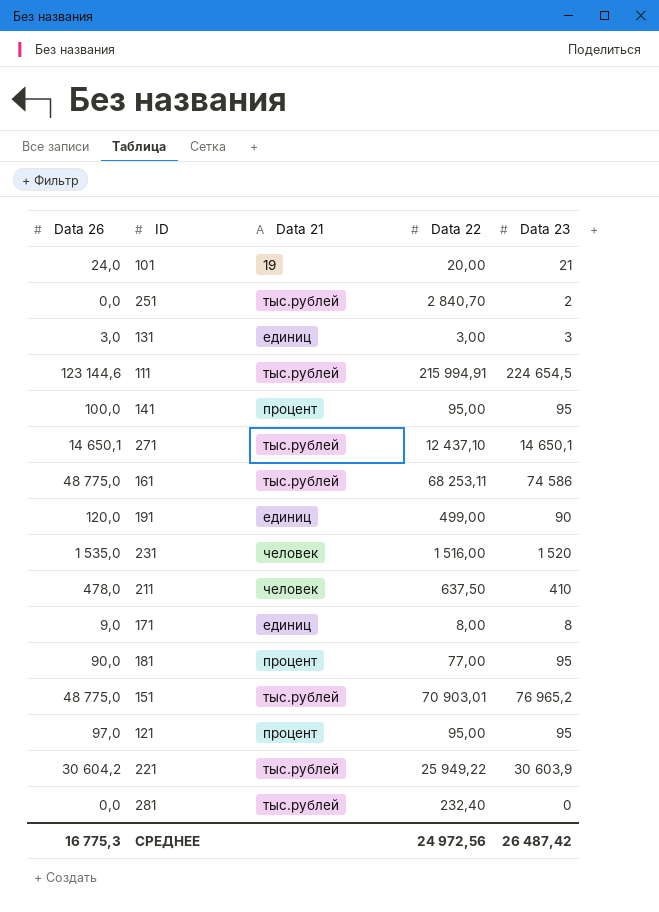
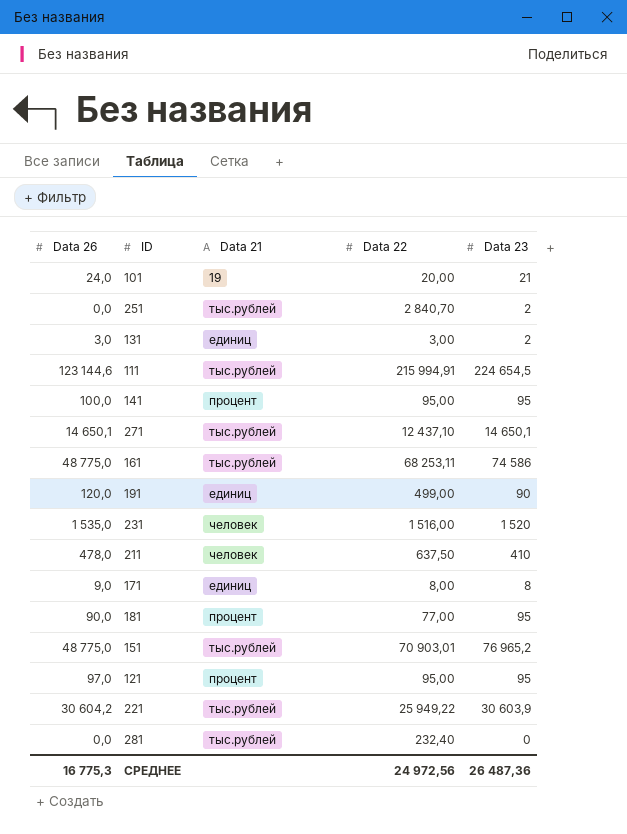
131 | Data 23: 3 -> 2
СРЕДНЕЕ | Data 23: 26 487,42 -> 26 487,36

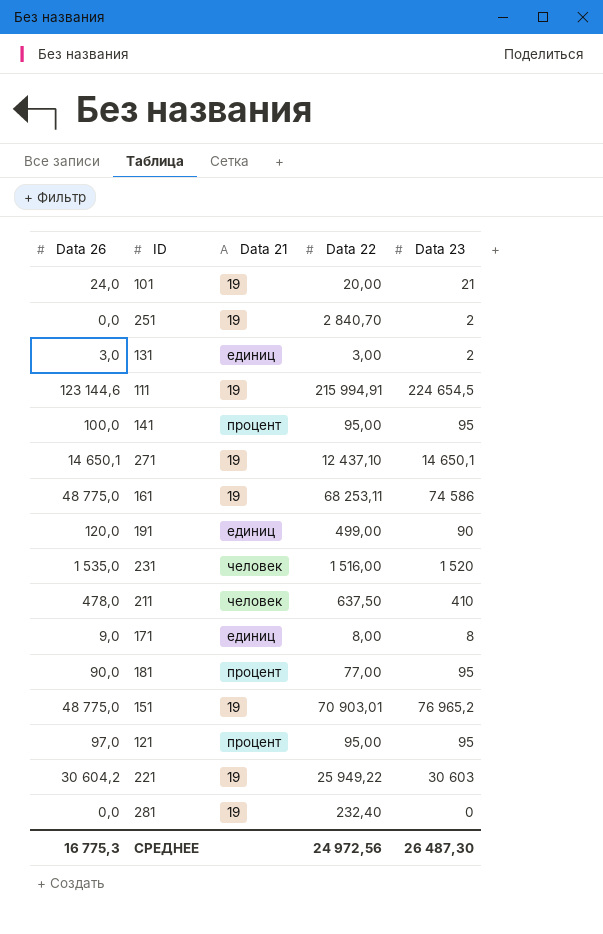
251 | Data 21: тыс.рублей -> 19
111 | Data 21: тыс.рублей -> 19
271 | Data 21: тыс.рублей -> 19
161 | Data 21: тыс.рублей -> 19
151 | Data 21: тыс.рублей -> 19
221 | Data 21: тыс.рублей -> 19
221 | Data 23: 30 603,9 -> 30 603
281 | Data 21: тыс.рублей -> 19
СРЕДНЕЕ | Data 23: 26 487,36 -> 26 487,30

